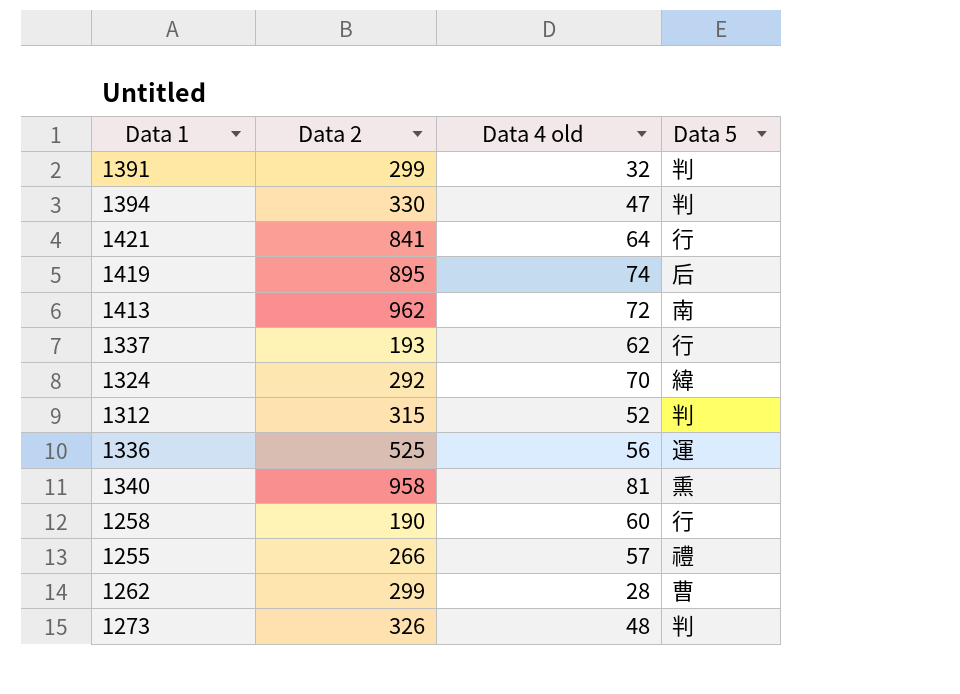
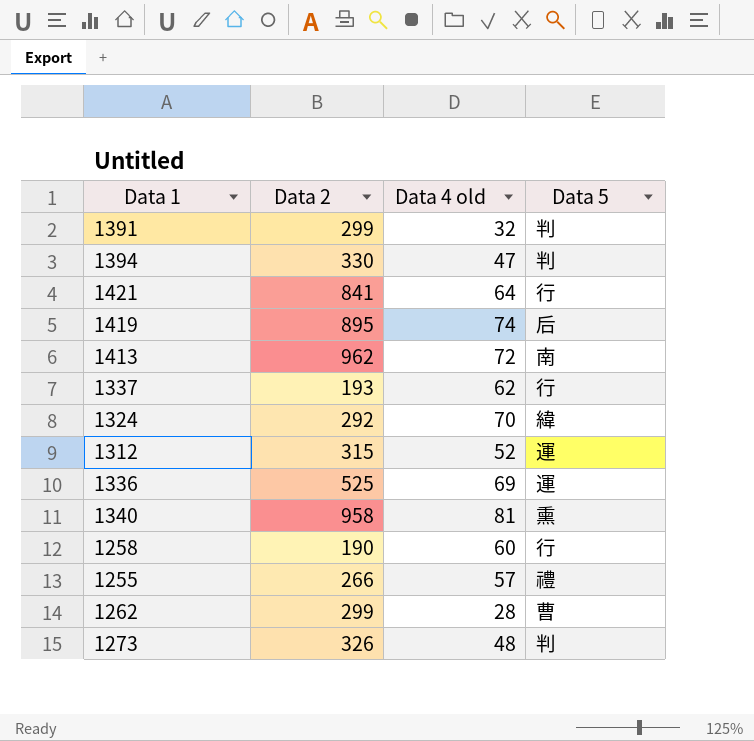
1312 | Data 5: 判 -> 運
1336 | Data 4 old: 56 -> 69

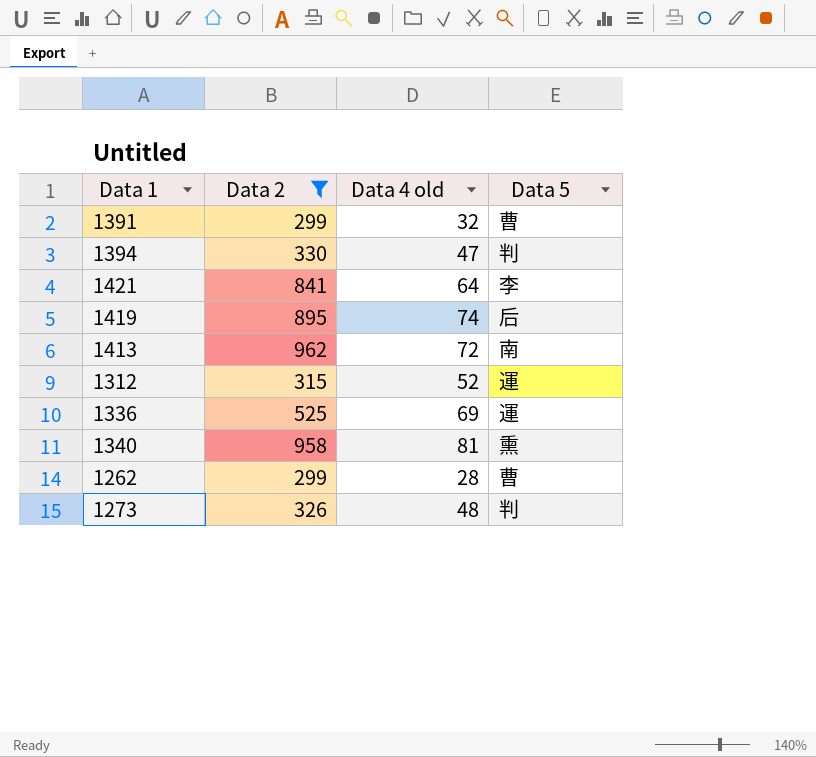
filter: none -> Data 2 >= 299
1391 | Data 5: 判 -> 曹
1421 | Data 5: 行 -> 李

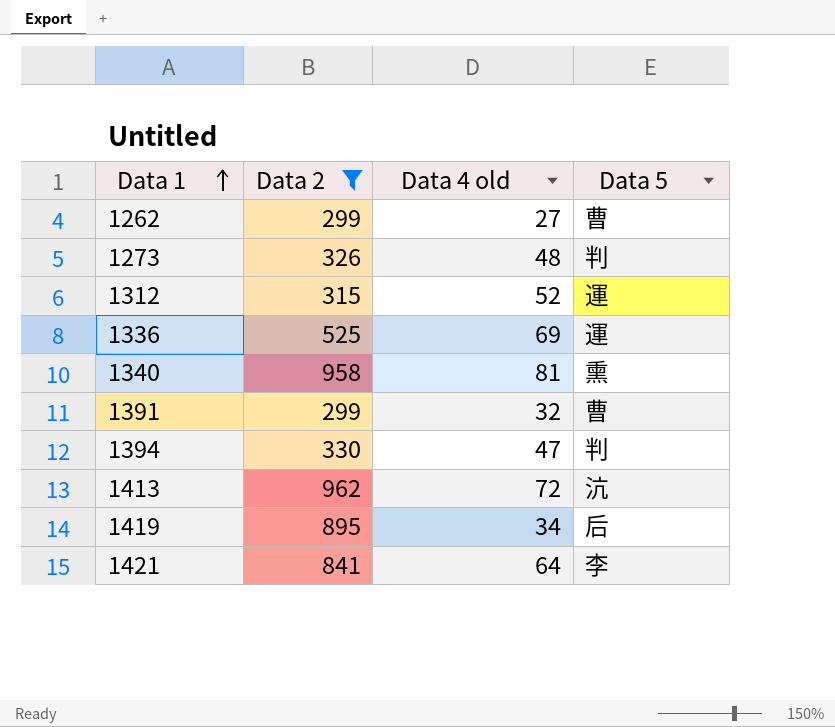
row order: none -> Data 1 ascending
1262 | Data 4 old: 28 -> 27
1413 | Data 5: 南 -> 沆
1419 | Data 4 old: 74 -> 34

